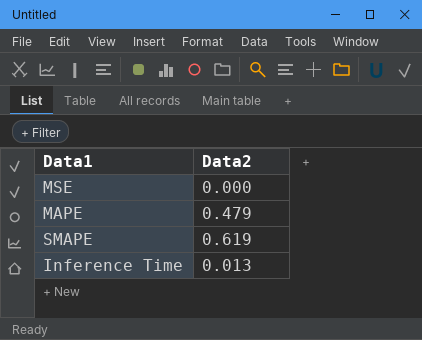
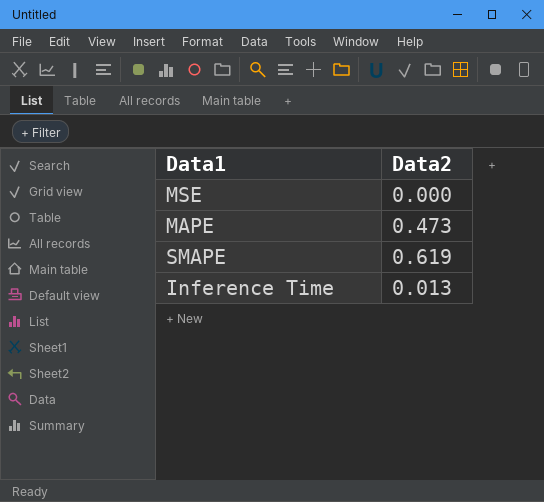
MAPE | Data2: 0.479 -> 0.473

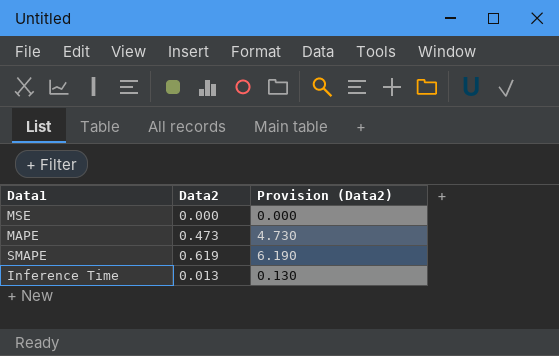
column Provision (Data2) | formula: none -> [Data2] * 10

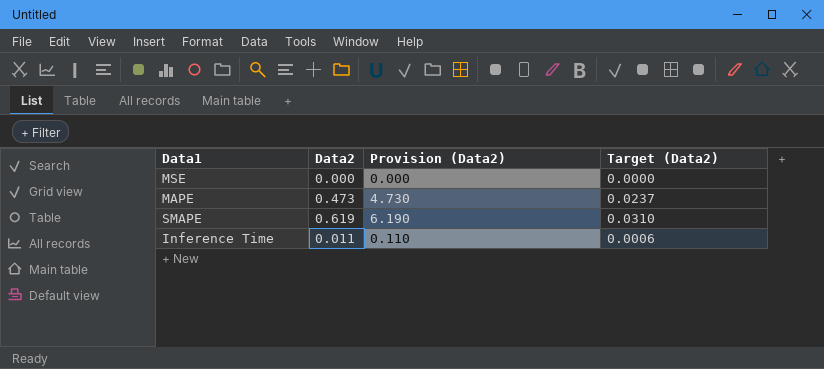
column Target (Data2) | formula: none -> [Data2] * 0.05
Inference Time | Data2: 0.013 -> 0.011
Inference Time | Provision (Data2): 0.130 -> 0.110

